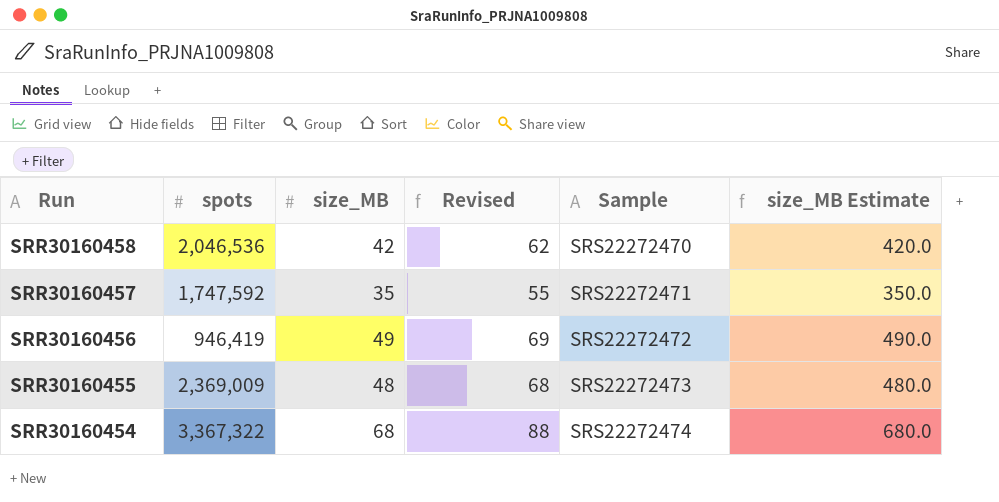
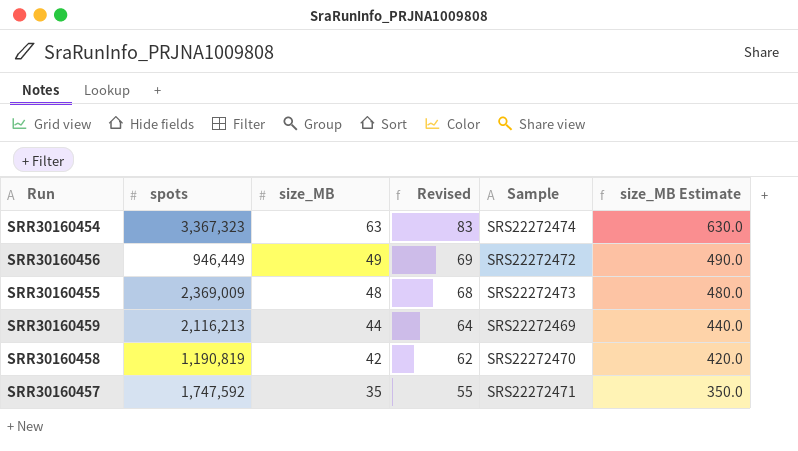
row order: Run descending -> size_MB descending
SRR30160454 | spots: 3,367,322 -> 3,367,323
SRR30160454 | size_MB: 68 -> 63
SRR30160454 | Revised: 88 -> 83
SRR30160454 | size_MB Estimate: 680.0 -> 630.0
SRR30160456 | spots: 946,419 -> 946,449
row SRR30160459: none -> 2,116,213 | 44 | 64 | SRS22272469 | 440.0
SRR30160458 | spots: 2,046,536 -> 1,190,819

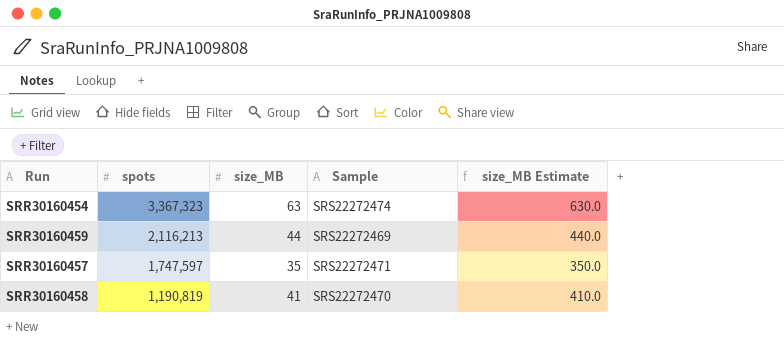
row order: size_MB descending -> spots descending
column Revised | formula: [size_MB] + 20 -> none
row SRR30160456: 946,449 | 49 | 69 | SRS22272472 | 490.0 -> none
row SRR30160455: 2,369,009 | 48 | 68 | SRS22272473 | 480.0 -> none
SRR30160457 | spots: 1,747,592 -> 1,747,597
SRR30160458 | size_MB: 42 -> 41
SRR30160458 | size_MB Estimate: 420.0 -> 410.0

